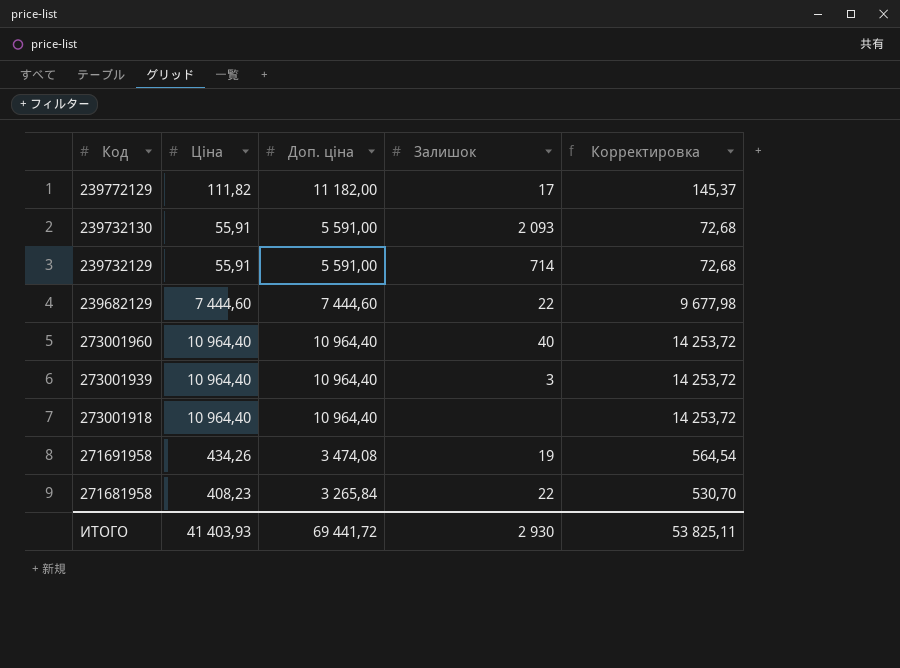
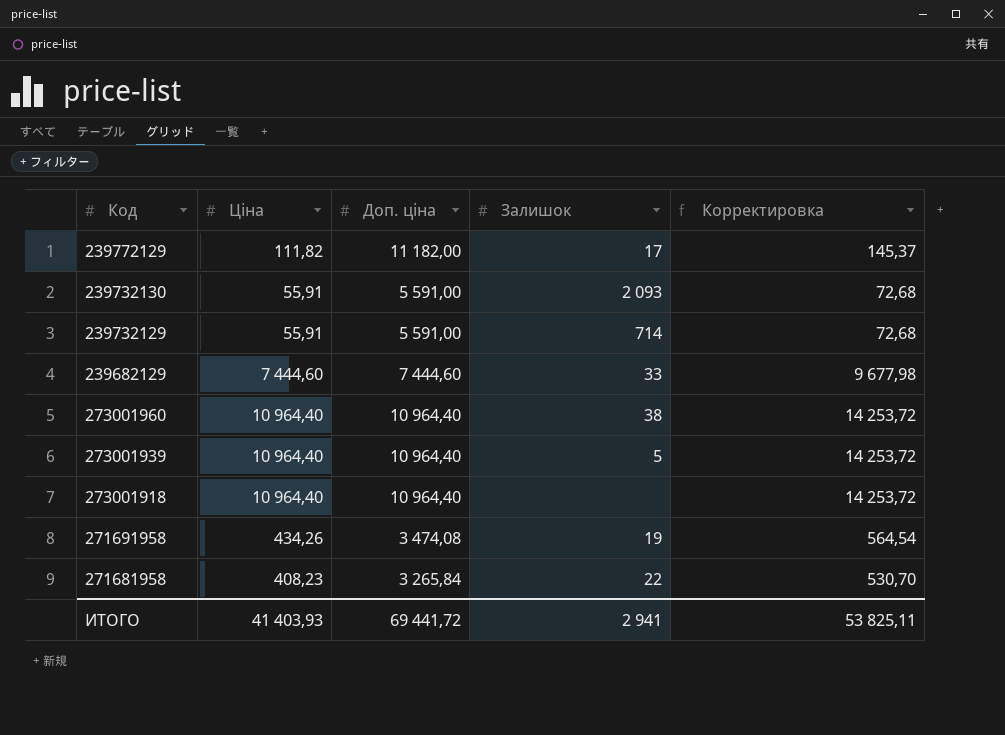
239682129 | Залишок: 22 -> 33
273001960 | Залишок: 40 -> 38
273001939 | Залишок: 3 -> 5
ИТОГО | Залишок: 2 930 -> 2 941

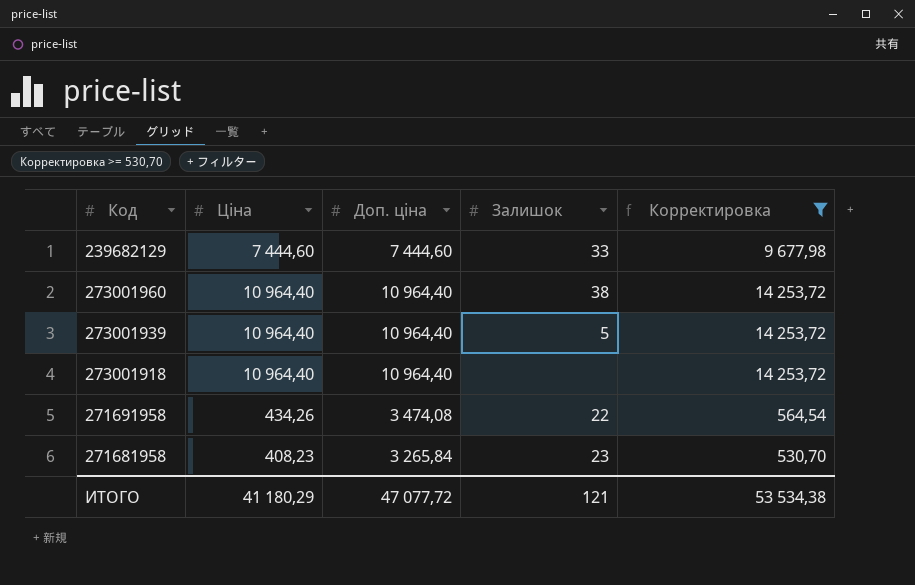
filter: none -> Корректировка >= 530,70
271691958 | Залишок: 19 -> 22
271681958 | Залишок: 22 -> 23
ИТОГО | Ціна: 41 403,93 -> 41 180,29
ИТОГО | Доп. ціна: 69 441,72 -> 47 077,72
ИТОГО | Залишок: 2 941 -> 121
ИТОГО | Корректировка: 53 825,11 -> 53 534,38

